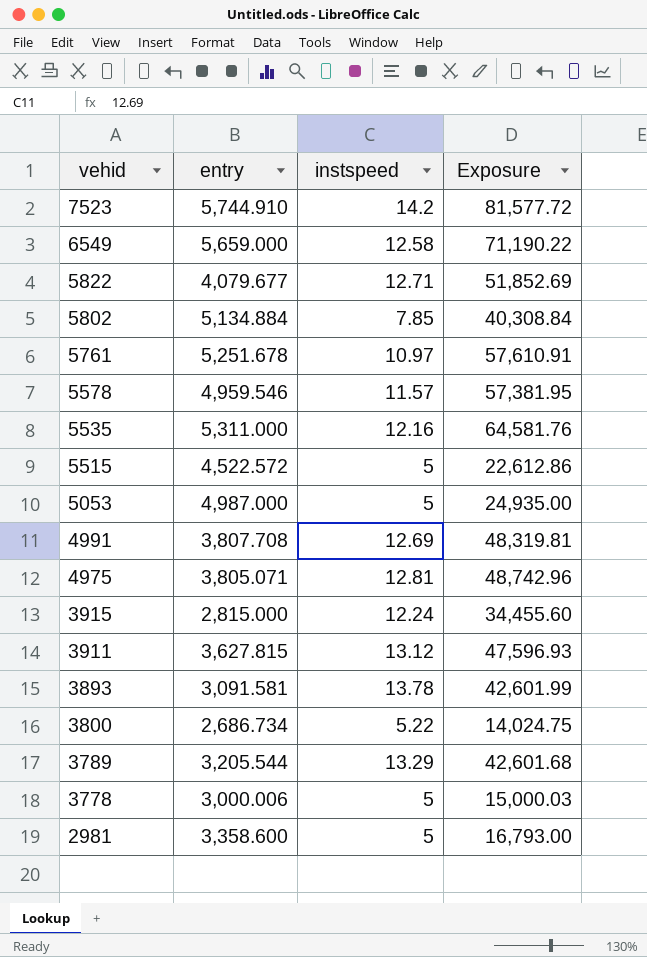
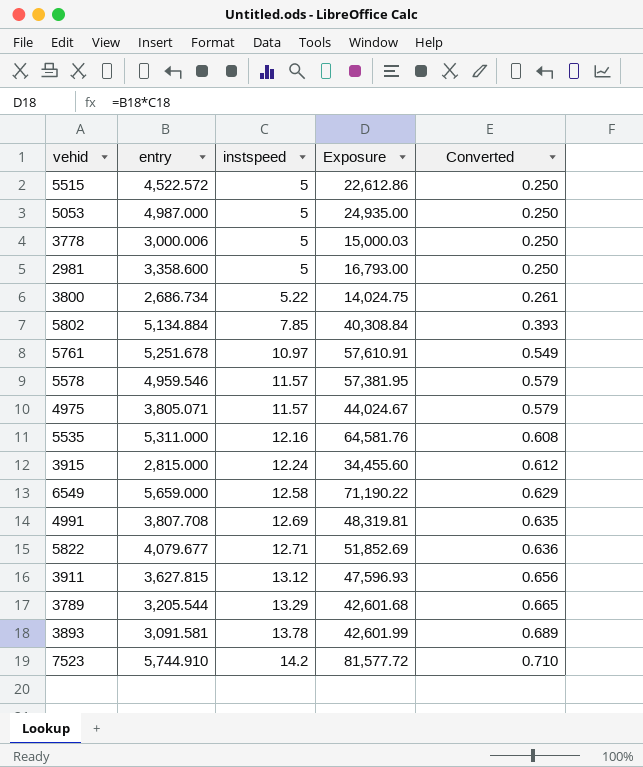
row order: vehid descending -> instspeed ascending
column Converted | formula: none -> [instspeed] * 0.05
4975 | instspeed: 12.81 -> 11.57
4975 | Exposure: 48,742.96 -> 44,024.67

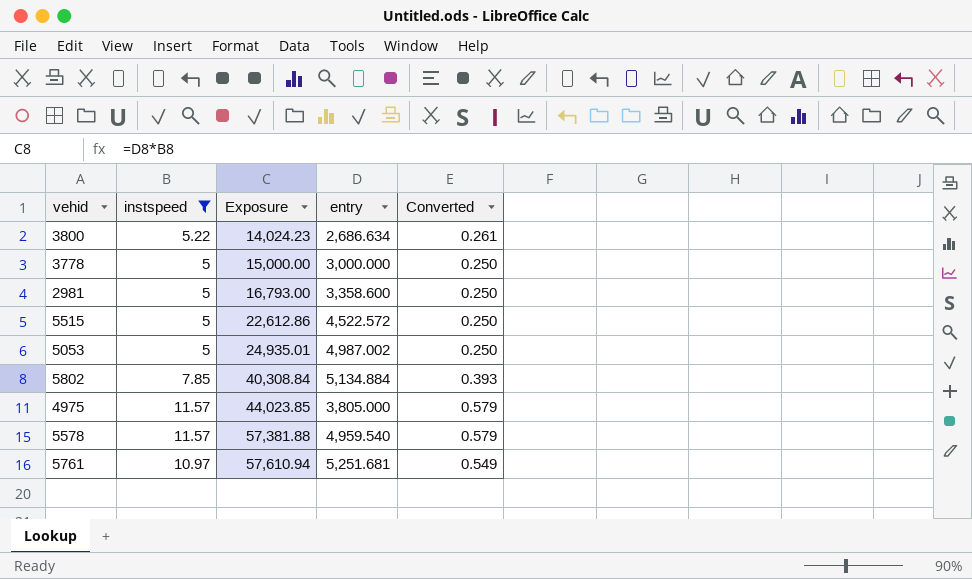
filter: none -> instspeed <= 11.57
row order: instspeed ascending -> Exposure ascending
column entry | position: 2 -> 4
3800 | Exposure: 14,024.75 -> 14,024.23
3800 | entry: 2,686.734 -> 2,686.634
3778 | Exposure: 15,000.03 -> 15,000.00
3778 | entry: 3,000.006 -> 3,000.000
5053 | Exposure: 24,935.00 -> 24,935.01
5053 | entry: 4,987.000 -> 4,987.002
4975 | Exposure: 44,024.67 -> 44,023.85
4975 | entry: 3,805.071 -> 3,805.000
5578 | Exposure: 57,381.95 -> 57,381.88
5578 | entry: 4,959.546 -> 4,959.540
5761 | Exposure: 57,610.91 -> 57,610.94
5761 | entry: 5,251.678 -> 5,251.681

